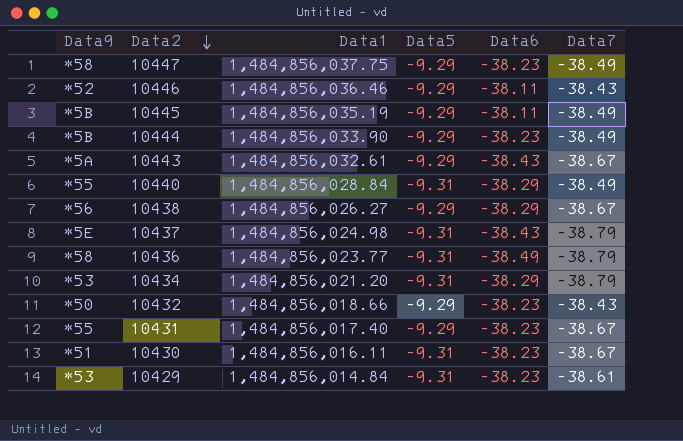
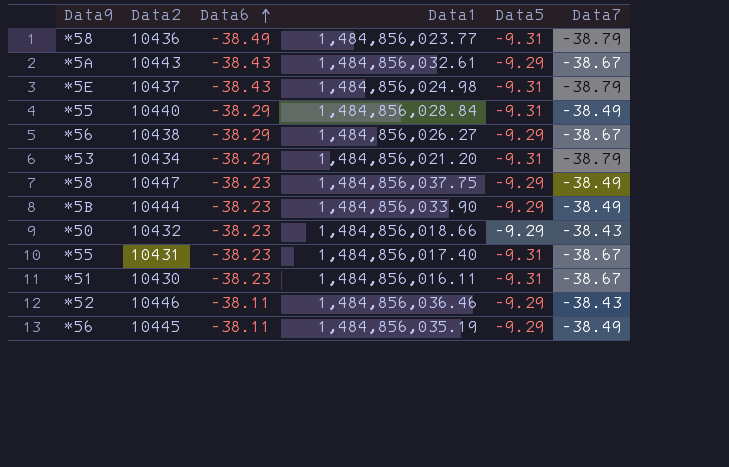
row order: Data2 descending -> Data6 ascending
column Data6 | position: 5 -> 3
row 10429: *53 | 1,484,856,014.84 | -9.31 | -38.23 | -38.61 -> none
10431 | Data5: -9.29 -> -9.31
10445 | Data9: *5B -> *56

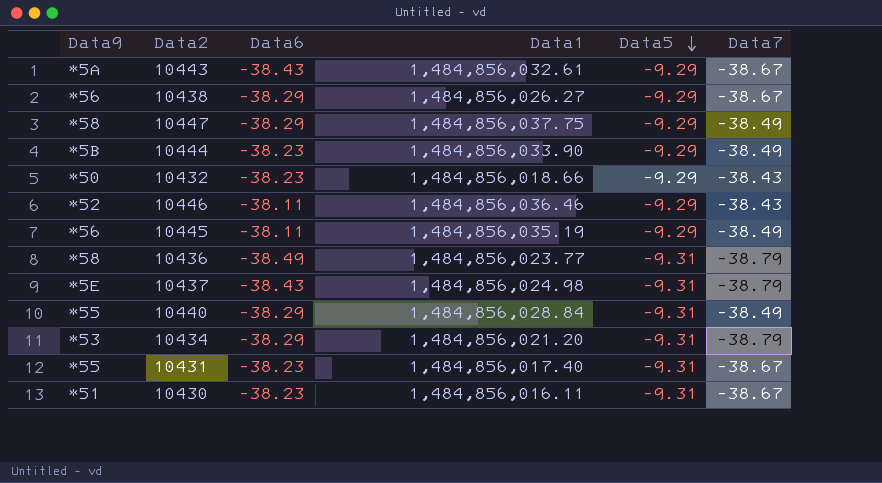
row order: Data6 ascending -> Data5 descending
10447 | Data6: -38.23 -> -38.29

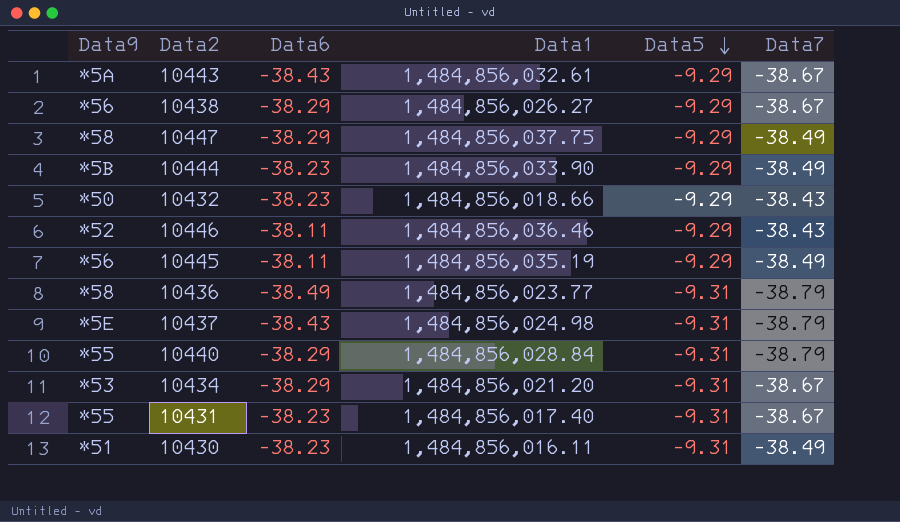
10440 | Data7: -38.49 -> -38.79
10434 | Data7: -38.79 -> -38.67
10430 | Data7: -38.67 -> -38.49

